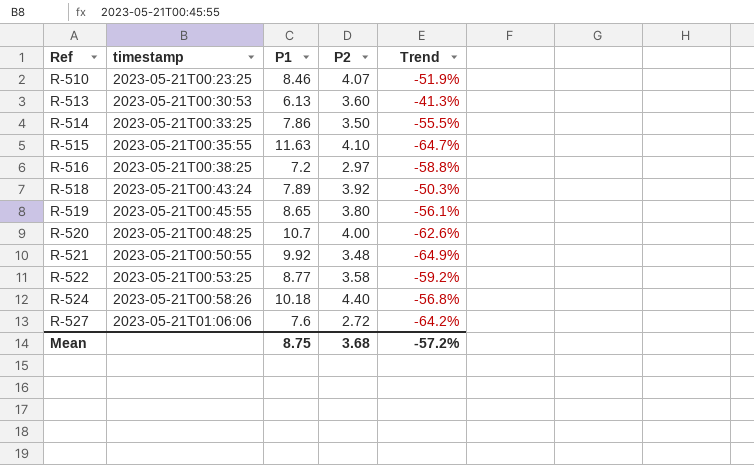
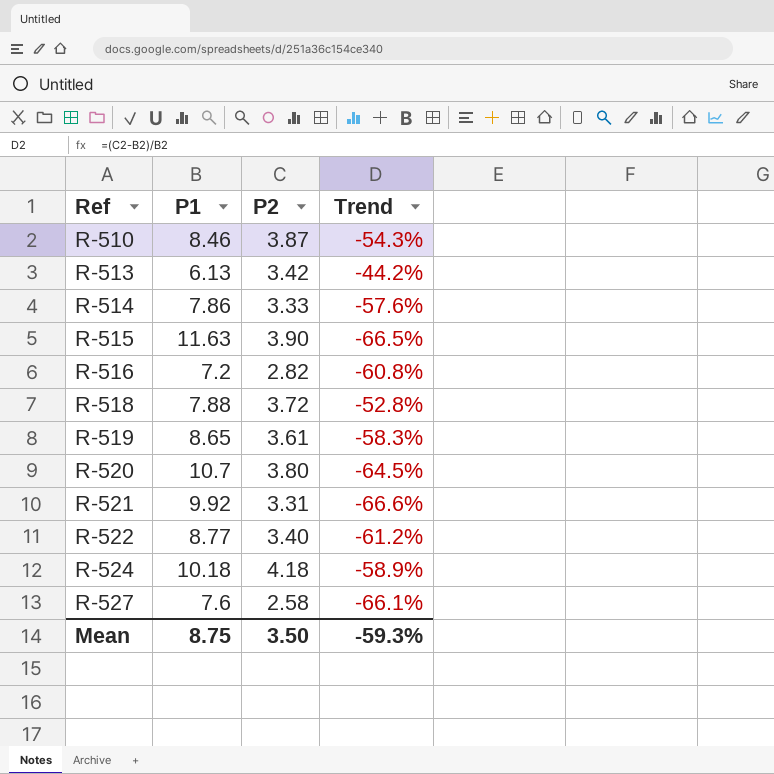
column timestamp | position: 2 -> none
R-510 | P2: 4.07 -> 3.87
R-510 | Trend: -51.9% -> -54.3%
R-513 | P2: 3.60 -> 3.42
R-513 | Trend: -41.3% -> -44.2%
R-514 | P2: 3.50 -> 3.33
R-514 | Trend: -55.5% -> -57.6%
R-515 | P2: 4.10 -> 3.90
R-515 | Trend: -64.7% -> -66.5%
R-516 | P2: 2.97 -> 2.82
R-516 | Trend: -58.8% -> -60.8%
R-518 | P1: 7.89 -> 7.88
R-518 | P2: 3.92 -> 3.72
R-518 | Trend: -50.3% -> -52.8%
R-519 | P2: 3.80 -> 3.61
R-519 | Trend: -56.1% -> -58.3%
R-520 | P2: 4.00 -> 3.80
R-520 | Trend: -62.6% -> -64.5%
R-521 | P2: 3.48 -> 3.31
R-521 | Trend: -64.9% -> -66.6%
R-522 | P2: 3.58 -> 3.40
R-522 | Trend: -59.2% -> -61.2%
R-524 | P2: 4.40 -> 4.18
R-524 | Trend: -56.8% -> -58.9%
R-527 | P2: 2.72 -> 2.58
R-527 | Trend: -64.2% -> -66.1%
Mean | P2: 3.68 -> 3.50
Mean | Trend: -57.2% -> -59.3%

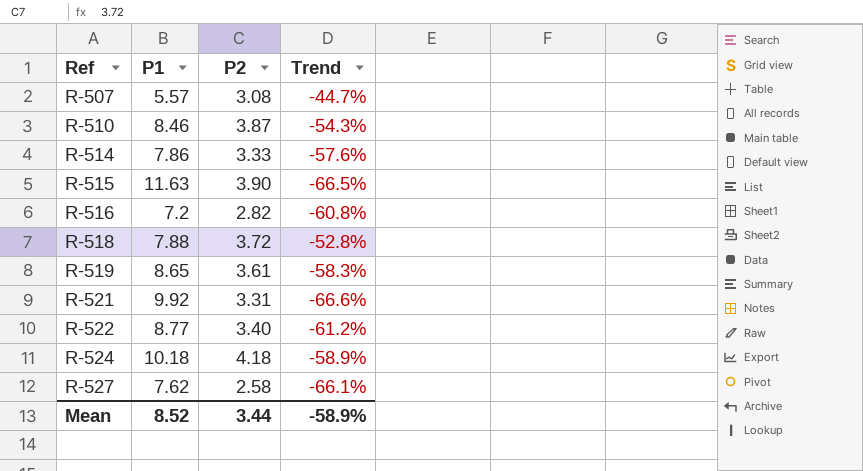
row R-513: 6.13 | 3.42 | -44.2% -> none
row R-520: 10.7 | 3.80 | -64.5% -> none
row R-507: none -> 5.57 | 3.08 | -44.7%
R-527 | P1: 7.6 -> 7.62
Mean | P1: 8.75 -> 8.52
Mean | P2: 3.50 -> 3.44
Mean | Trend: -59.3% -> -58.9%

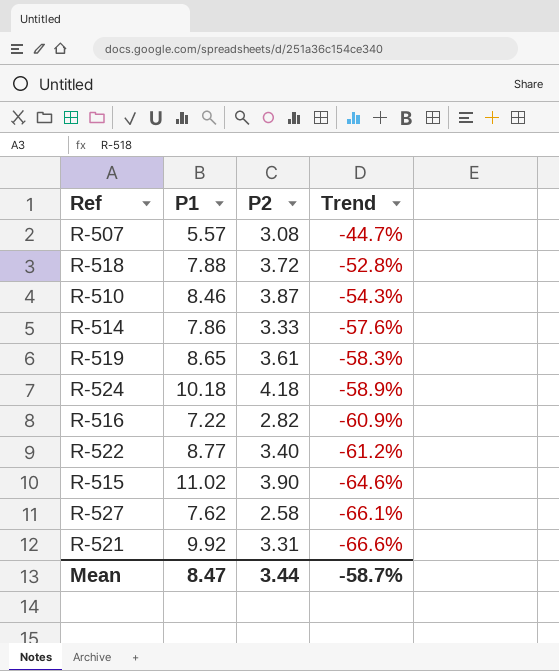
row order: Ref ascending -> Trend descending
R-516 | P1: 7.2 -> 7.22
R-516 | Trend: -60.8% -> -60.9%
R-515 | P1: 11.63 -> 11.02
R-515 | Trend: -66.5% -> -64.6%
Mean | P1: 8.52 -> 8.47
Mean | Trend: -58.9% -> -58.7%

